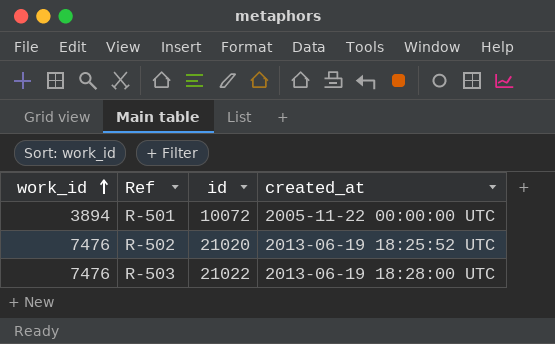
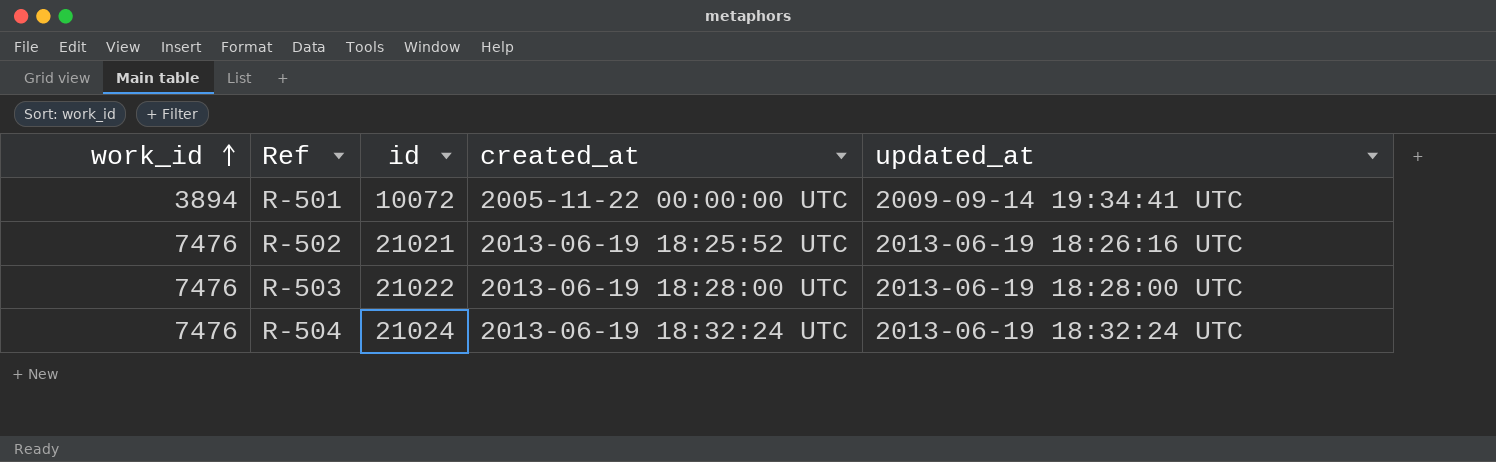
column updated_at | position: none -> 5
R-502 | id: 21020 -> 21021
row R-504: none -> 7476 | 21024 | 2013-06-19 18:32:24 UTC | 2013-06-19 18:32:24 UTC

